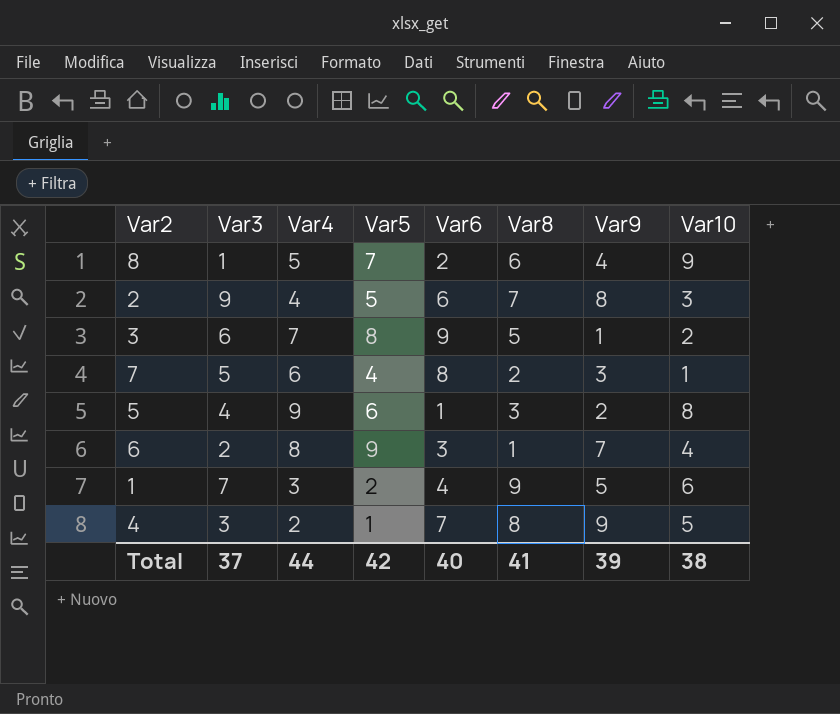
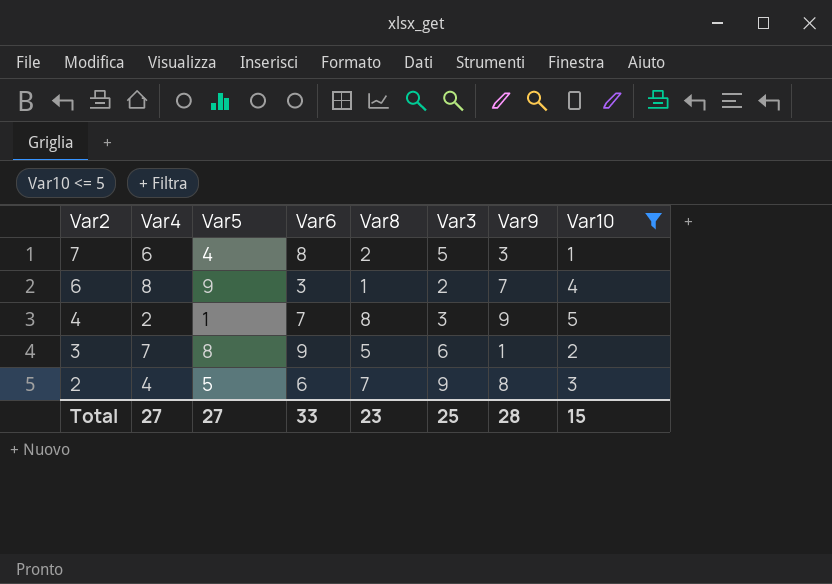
filter: none -> Var10 <= 5
row order: none -> Var2 descending
column Var3 | position: 2 -> 6
Total | Var4: 44 -> 27
Total | Var5: 42 -> 27
Total | Var6: 40 -> 33
Total | Var8: 41 -> 23
Total | Var3: 37 -> 25
Total | Var9: 39 -> 28
Total | Var10: 38 -> 15

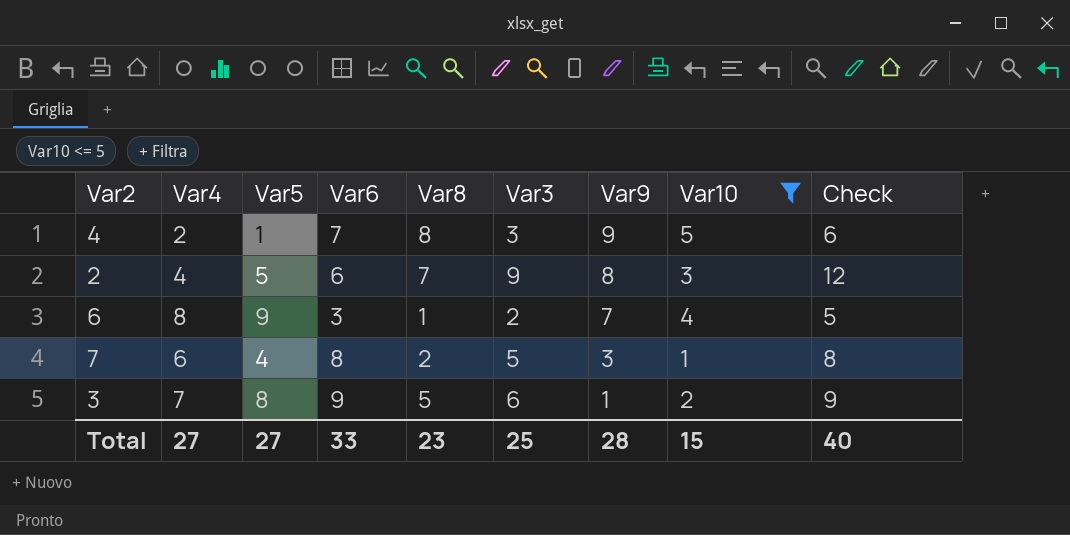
row order: Var2 descending -> Var9 descending
column Check | formula: none -> [Var3] + 3

